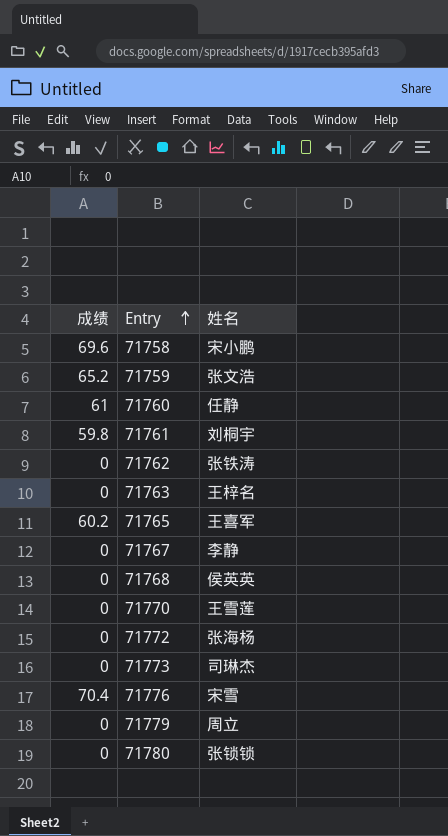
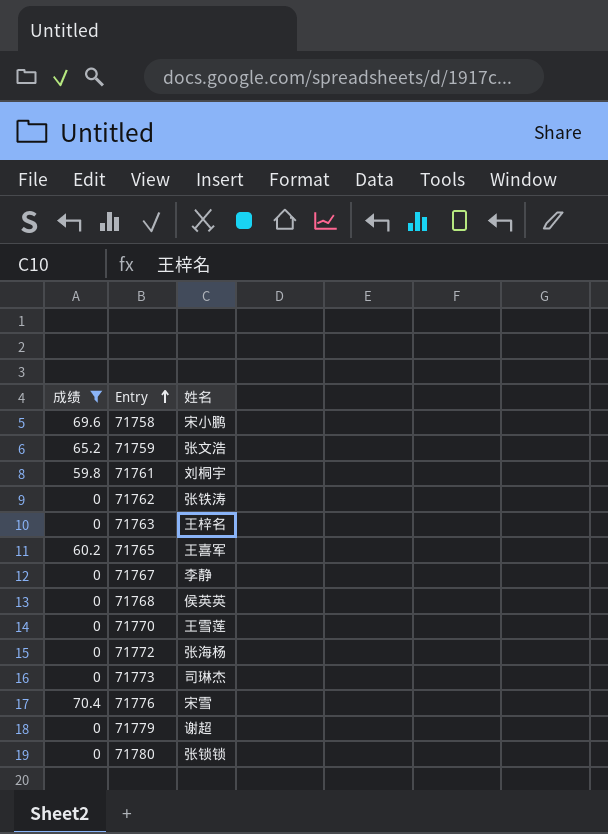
filter: none -> 成绩 != 61
71779 | 姓名: 周立 -> 谢超

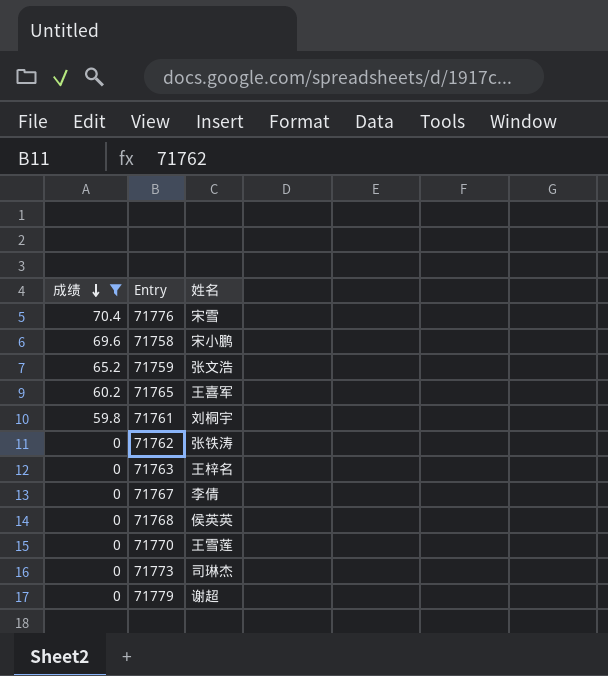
row order: Entry ascending -> 成绩 descending
row 71772: 0 | 张海杨 -> none
row 71780: 0 | 张锁锁 -> none
71767 | 姓名: 李静 -> 李倩

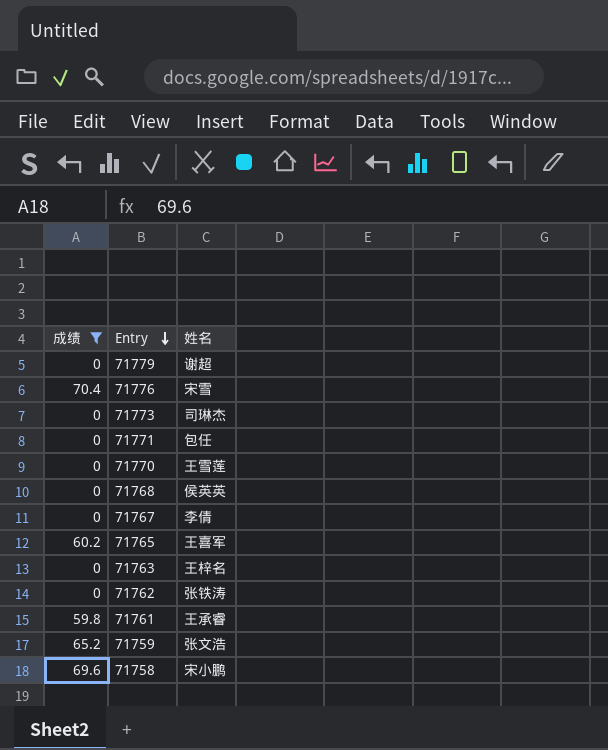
row order: 成绩 descending -> Entry descending
row 71771: none -> 0 | 包任
71761 | 姓名: 刘桐宇 -> 王承睿

